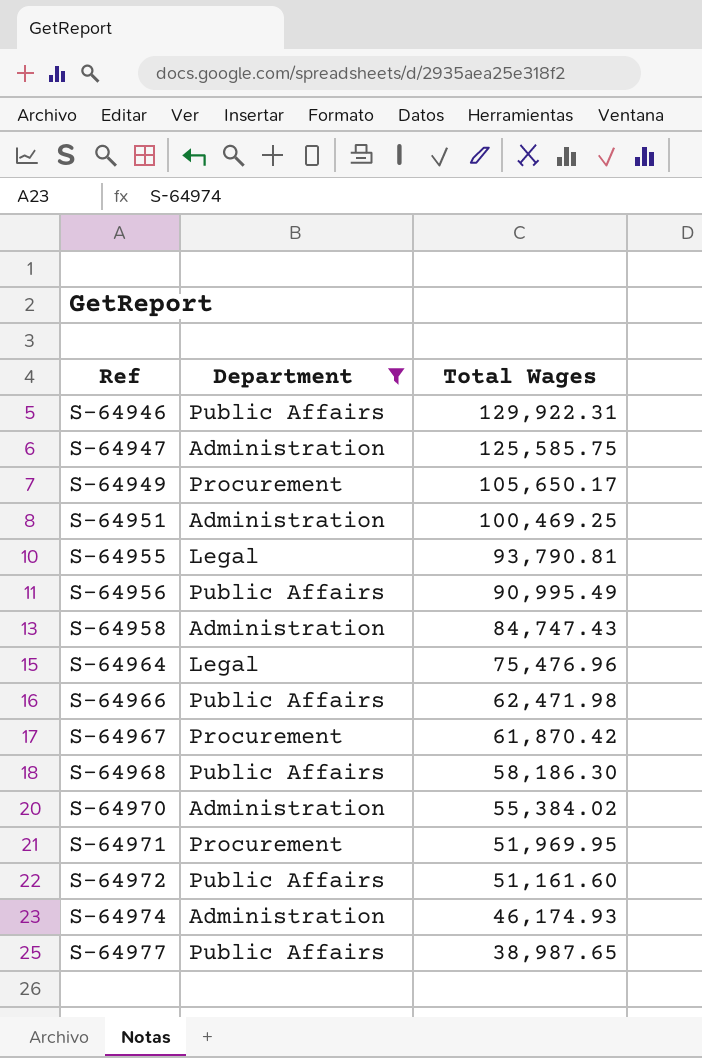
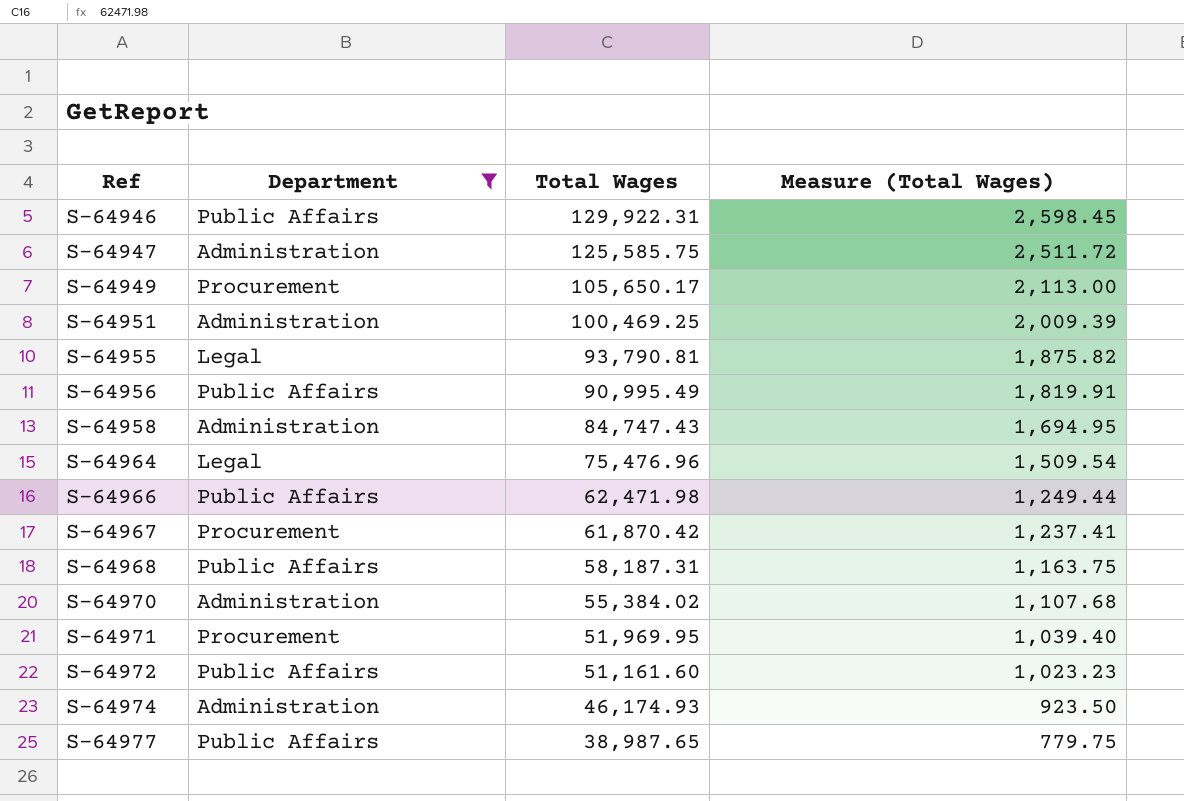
column Measure (Total Wages) | formula: none -> [Total Wages] * 0.02
S-64968 | Total Wages: 58,186.30 -> 58,187.31

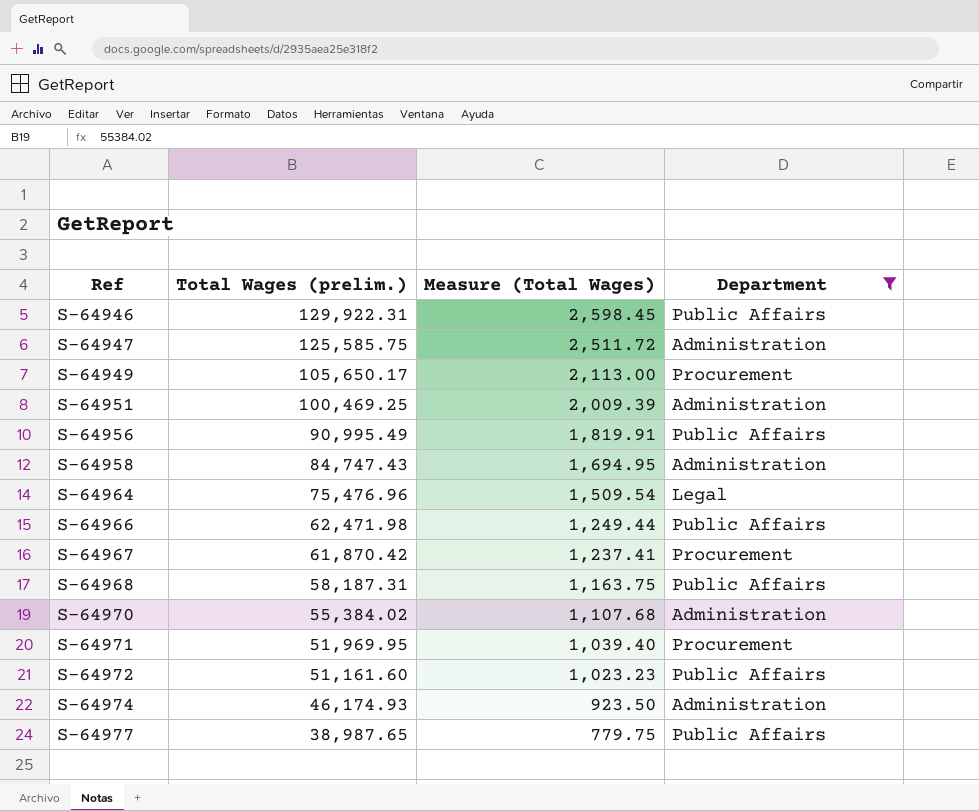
column name: Total Wages -> Total Wages (prelim.)
column Department | position: 2 -> 4
row S-64955: Legal | 93,790.81 | 1,875.82 -> none

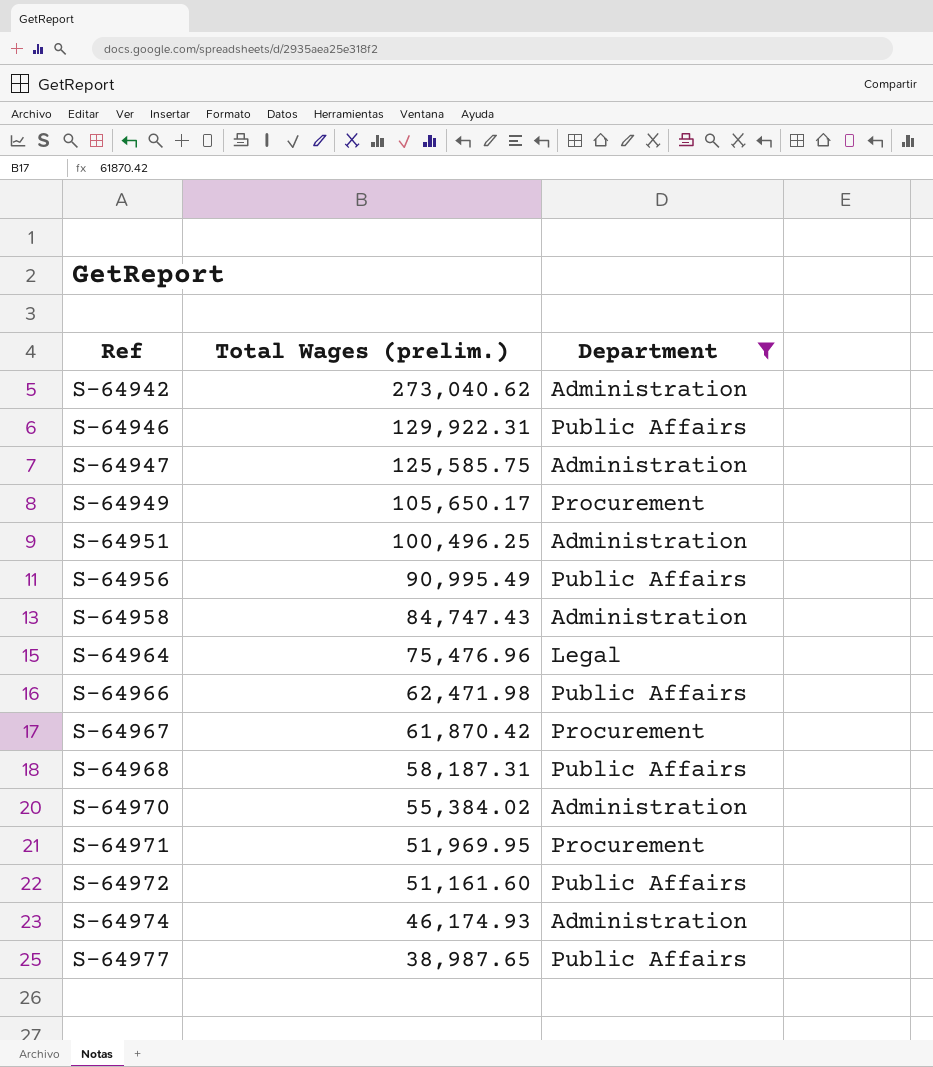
column Measure (Total Wages) | formula: [Total Wages (prelim.)] * 0.02 -> none
row S-64942: none -> 273,040.62 | Administration
S-64951 | Total Wages (prelim.): 100,469.25 -> 100,496.25

